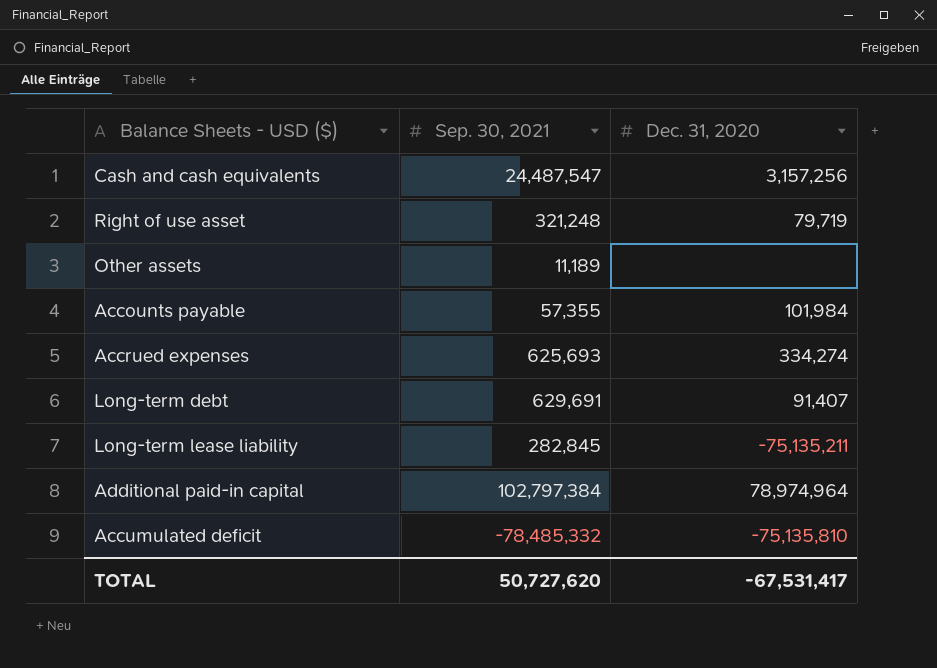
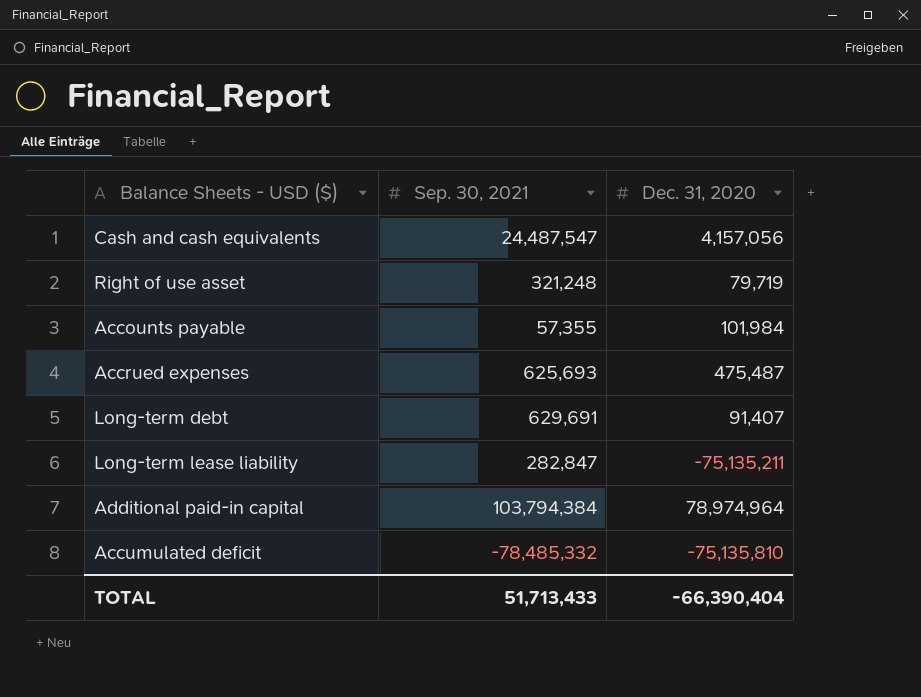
row Other assets: 11,189 | none -> none
Cash and cash equivalents | Dec. 31, 2020: 3,157,256 -> 4,157,056
Accrued expenses | Dec. 31, 2020: 334,274 -> 475,487
Long-term lease liability | Sep. 30, 2021: 282,845 -> 282,847
Additional paid-in capital | Sep. 30, 2021: 102,797,384 -> 103,794,384
TOTAL | Sep. 30, 2021: 50,727,620 -> 51,713,433
TOTAL | Dec. 31, 2020: -67,531,417 -> -66,390,404

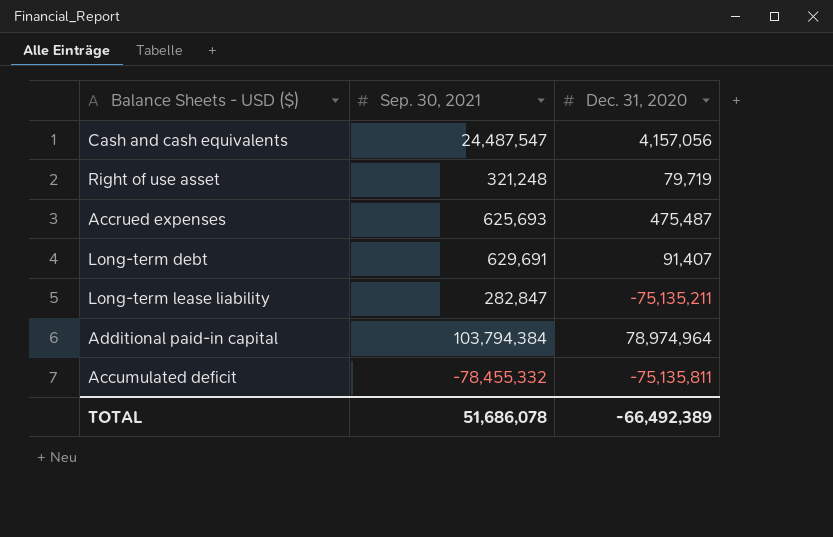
row Accounts payable: 57,355 | 101,984 -> none
Accumulated deficit | Sep. 30, 2021: -78,485,332 -> -78,455,332
Accumulated deficit | Dec. 31, 2020: -75,135,810 -> -75,135,811
TOTAL | Sep. 30, 2021: 51,713,433 -> 51,686,078
TOTAL | Dec. 31, 2020: -66,390,404 -> -66,492,389

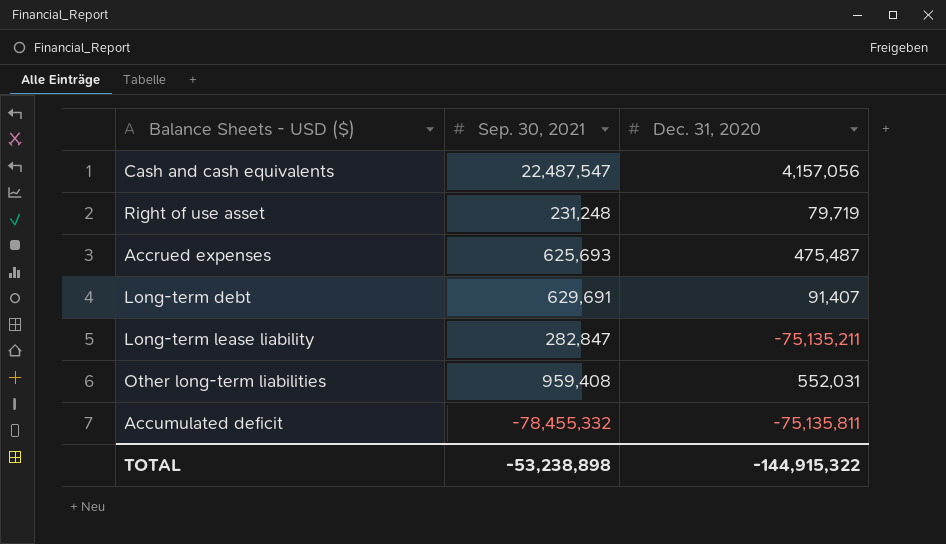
row Additional paid-in capital: 103,794,384 | 78,974,964 -> none
Cash and cash equivalents | Sep. 30, 2021: 24,487,547 -> 22,487,547
Right of use asset | Sep. 30, 2021: 321,248 -> 231,248
row Other long-term liabilities: none -> 959,408 | 552,031
TOTAL | Sep. 30, 2021: 51,686,078 -> -53,238,898
TOTAL | Dec. 31, 2020: -66,492,389 -> -144,915,322

